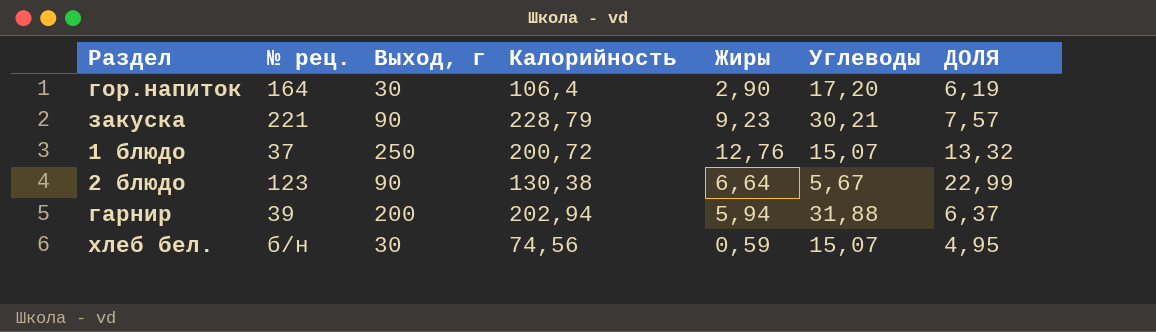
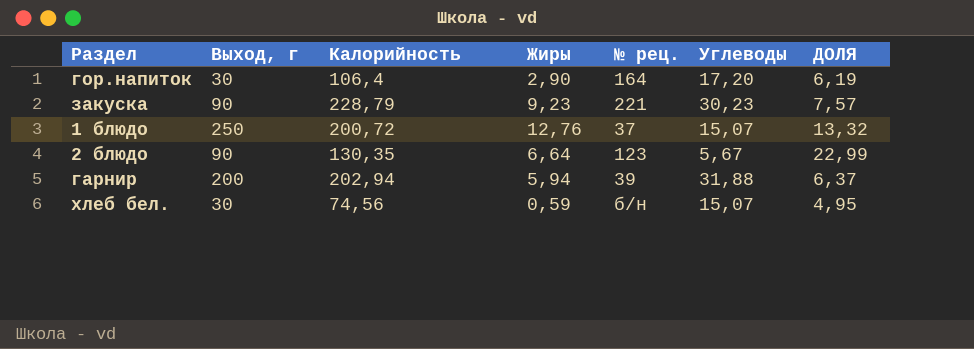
column № рец. | position: 2 -> 5
закуска | Углеводы: 30,21 -> 30,23
2 блюдо | Калорийность: 130,38 -> 130,35

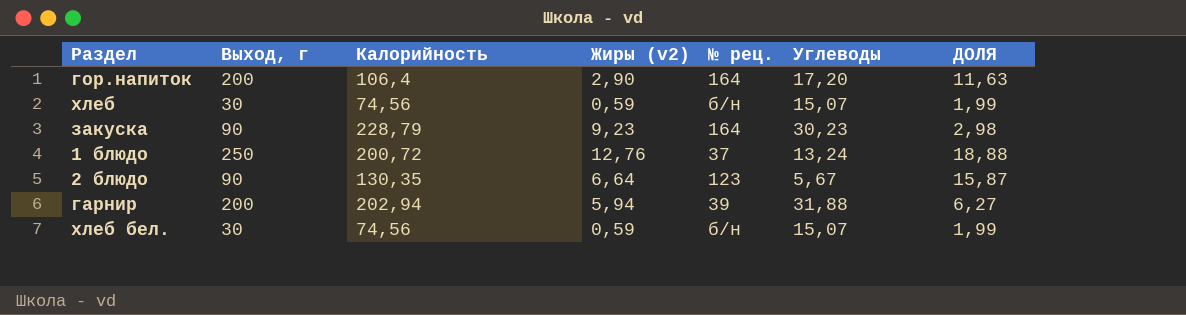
column name: Жиры -> Жиры (v2)
column ДОЛЯ | formula: [Калорийность] / [Углеводы] -> [Выход, г] / [Углеводы]
гор.напиток | Выход, г: 30 -> 200
row хлеб: none -> 30 | 74,56 | 0,59 | б/н | 15,07 | 1,99
закуска | № рец.: 221 -> 164
1 блюдо | Углеводы: 15,07 -> 13,24

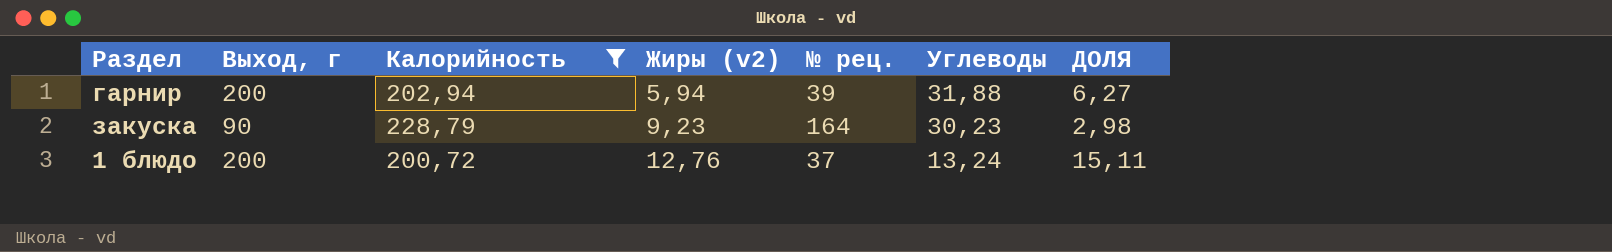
filter: none -> Калорийность >= 200,72
row order: none -> Жиры (v2) ascending
1 блюдо | Выход, г: 250 -> 200
1 блюдо | ДОЛЯ: 18,88 -> 15,11

